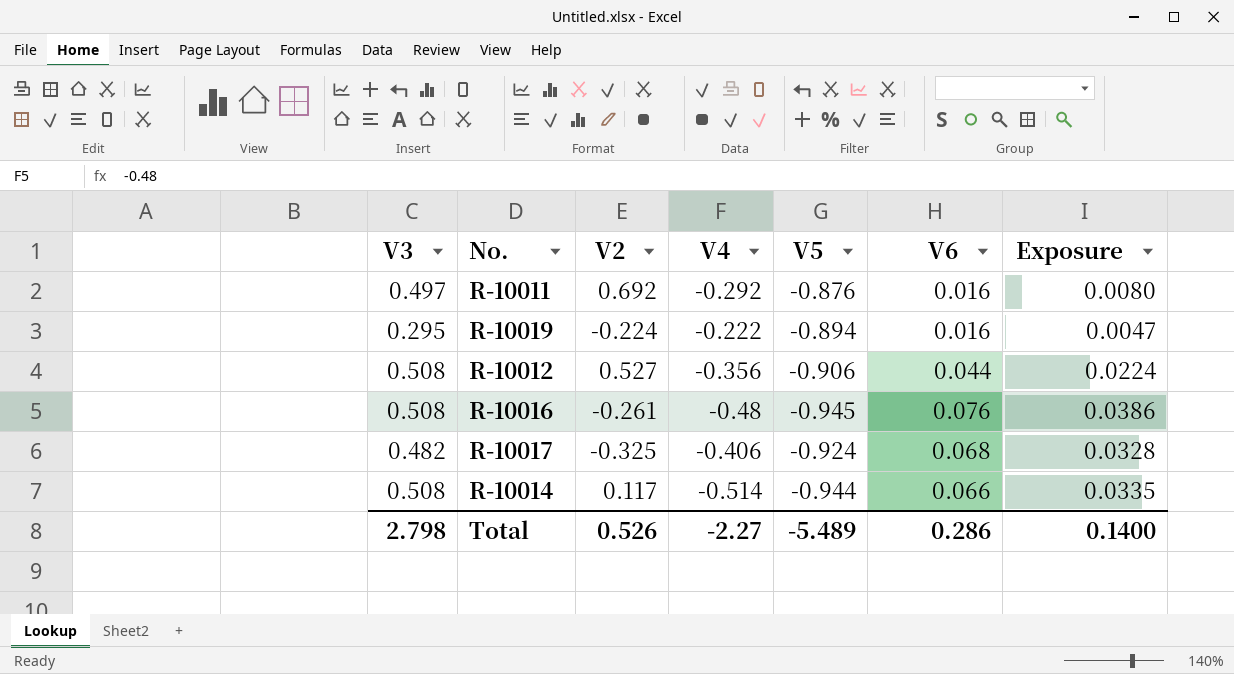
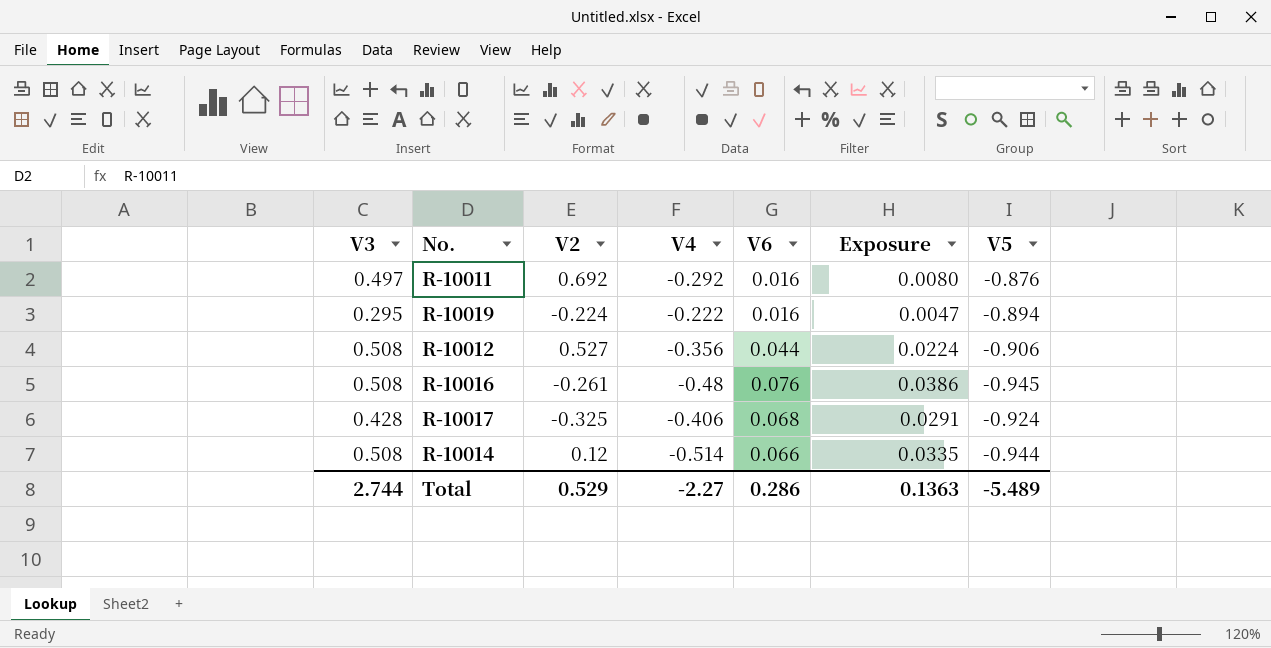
column V5 | position: 5 -> 7
R-10017 | V3: 0.482 -> 0.428
R-10017 | Exposure: 0.0328 -> 0.0291
R-10014 | V2: 0.117 -> 0.12
Total | V3: 2.798 -> 2.744
Total | V2: 0.526 -> 0.529
Total | Exposure: 0.1400 -> 0.1363

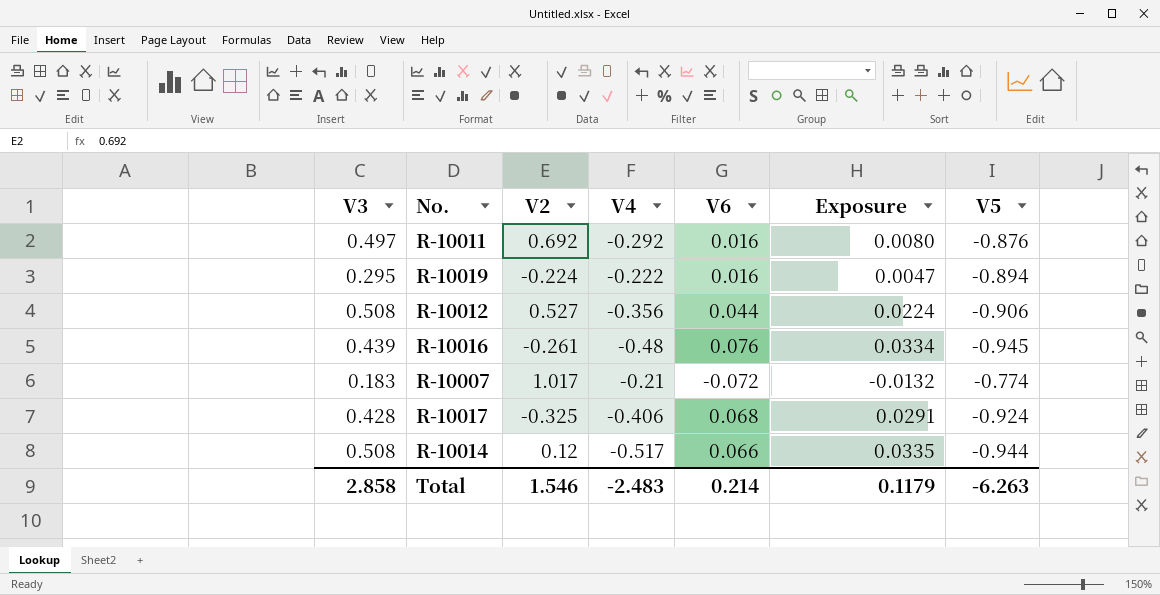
R-10016 | V3: 0.508 -> 0.439
R-10016 | Exposure: 0.0386 -> 0.0334
row R-10007: none -> 0.183 | 1.017 | -0.21 | -0.072 | -0.0132 | -0.774
R-10014 | V4: -0.514 -> -0.517
Total | V3: 2.744 -> 2.858
Total | V2: 0.529 -> 1.546
Total | V4: -2.27 -> -2.483
Total | V6: 0.286 -> 0.214
Total | Exposure: 0.1363 -> 0.1179
Total | V5: -5.489 -> -6.263

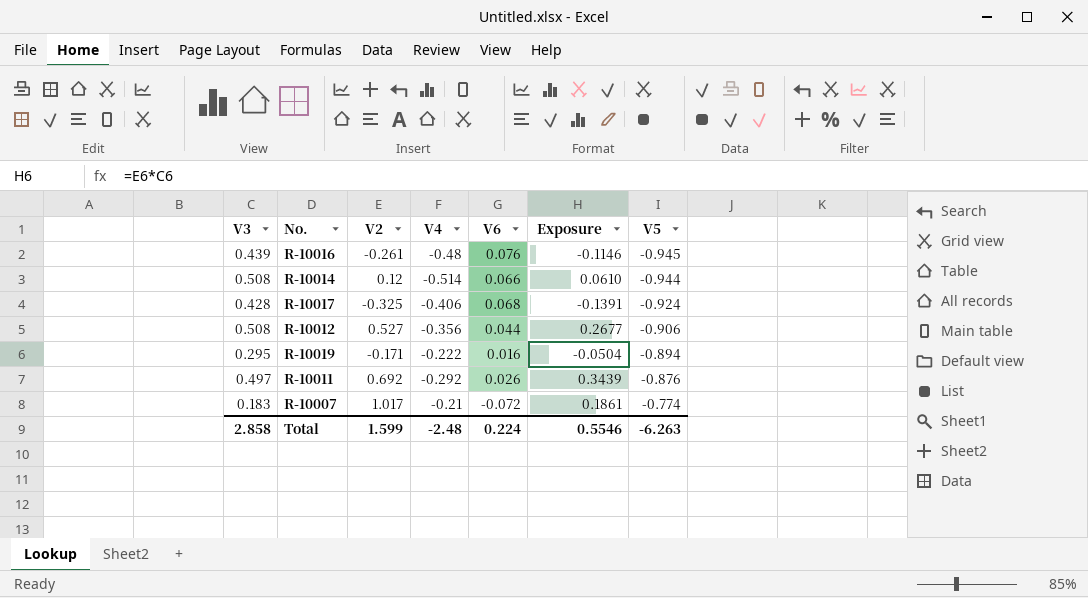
row order: none -> V5 ascending
column Exposure | formula: [V3] * [V6] -> [V3] * [V2]
R-10014 | V4: -0.517 -> -0.514
R-10019 | V2: -0.224 -> -0.171
R-10011 | V6: 0.016 -> 0.026
Total | V2: 1.546 -> 1.599
Total | V4: -2.483 -> -2.48
Total | V6: 0.214 -> 0.224
Total | Exposure: 0.1179 -> 0.5546

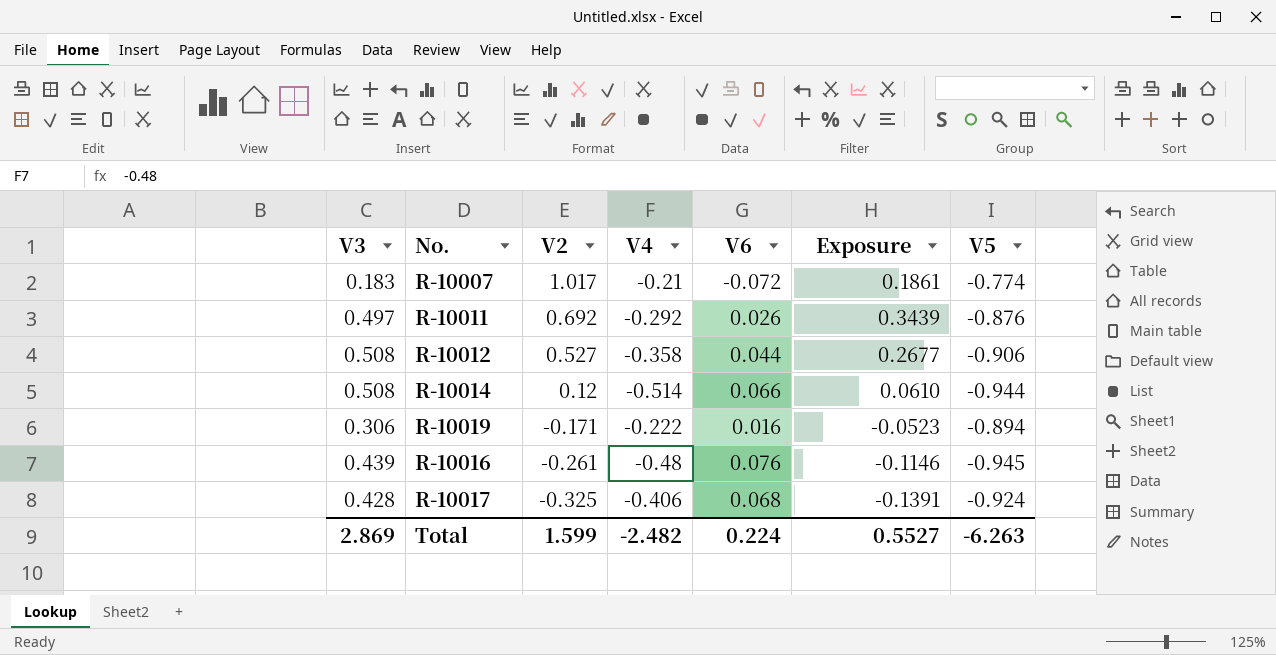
row order: V5 ascending -> V2 descending
R-10012 | V4: -0.356 -> -0.358
R-10019 | V3: 0.295 -> 0.306
R-10019 | Exposure: -0.0504 -> -0.0523
Total | V3: 2.858 -> 2.869
Total | V4: -2.48 -> -2.482
Total | Exposure: 0.5546 -> 0.5527

